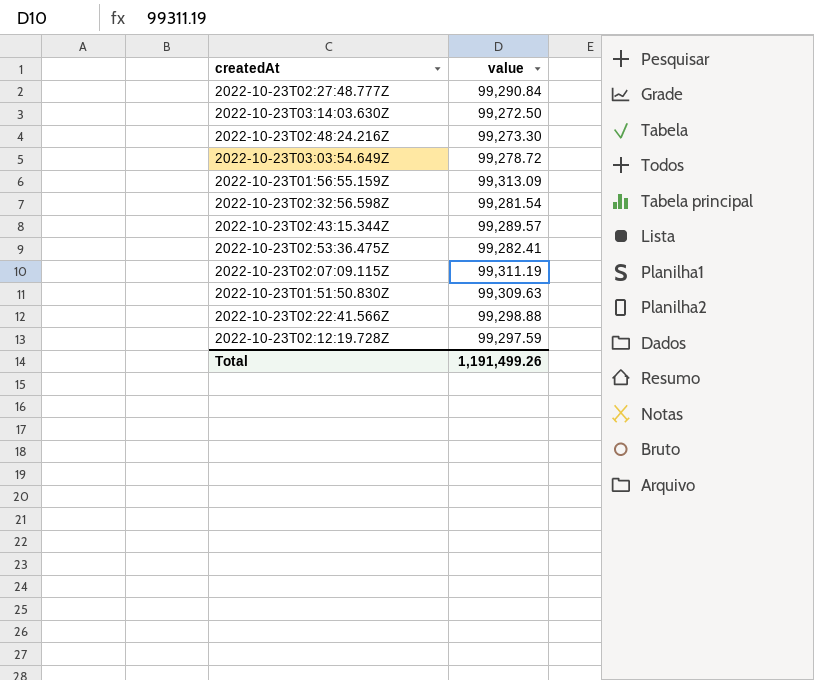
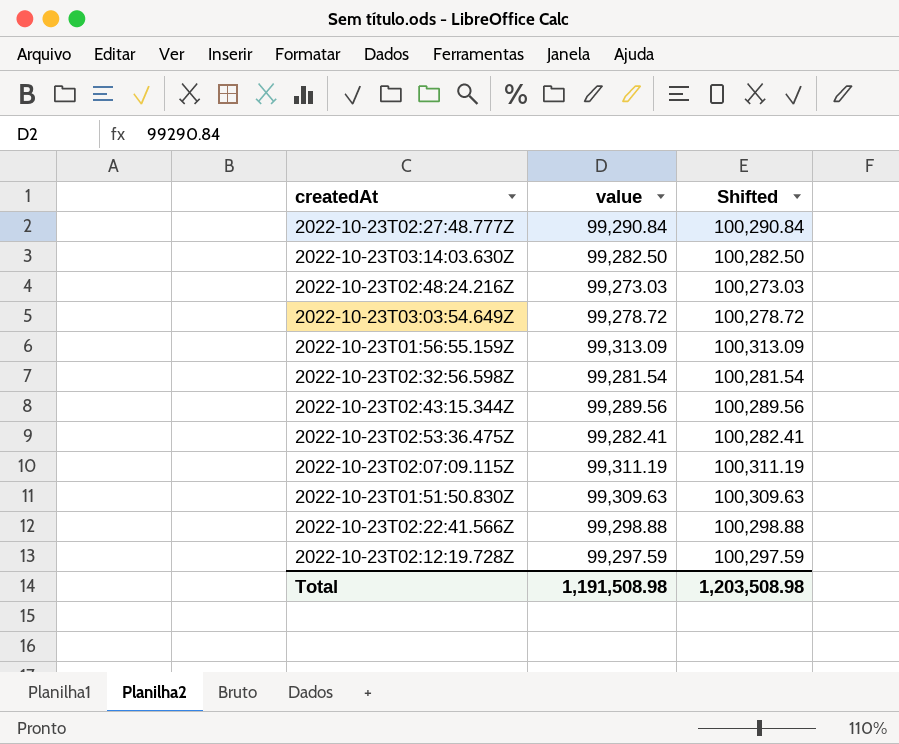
column Shifted | formula: none -> [value] + 1000
2022-10-23T03:14:03.630Z | value: 99,272.50 -> 99,282.50
2022-10-23T02:48:24.216Z | value: 99,273.30 -> 99,273.03
2022-10-23T02:43:15.344Z | value: 99,289.57 -> 99,289.56
Total | value: 1,191,499.26 -> 1,191,508.98

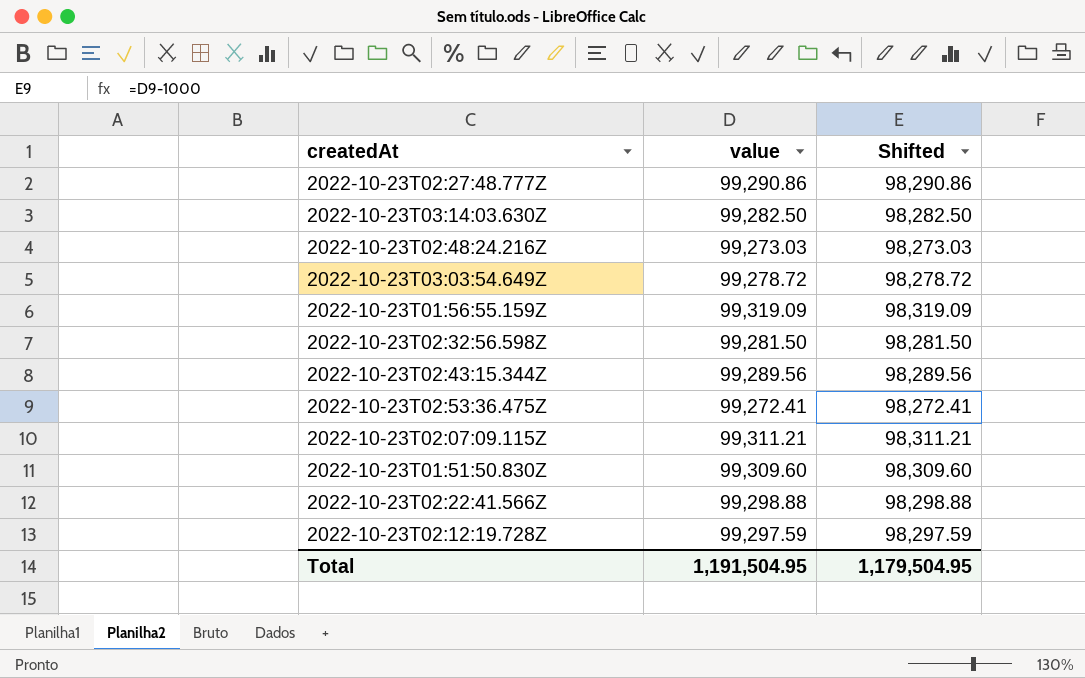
column Shifted | formula: [value] + 1000 -> [value] - 1000
2022-10-23T02:27:48.777Z | value: 99,290.84 -> 99,290.86
2022-10-23T01:56:55.159Z | value: 99,313.09 -> 99,319.09
2022-10-23T02:32:56.598Z | value: 99,281.54 -> 99,281.50
2022-10-23T02:53:36.475Z | value: 99,282.41 -> 99,272.41
2022-10-23T02:07:09.115Z | value: 99,311.19 -> 99,311.21
2022-10-23T01:51:50.830Z | value: 99,309.63 -> 99,309.60
Total | value: 1,191,508.98 -> 1,191,504.95
Total | Shifted: 1,203,508.98 -> 1,179,504.95

